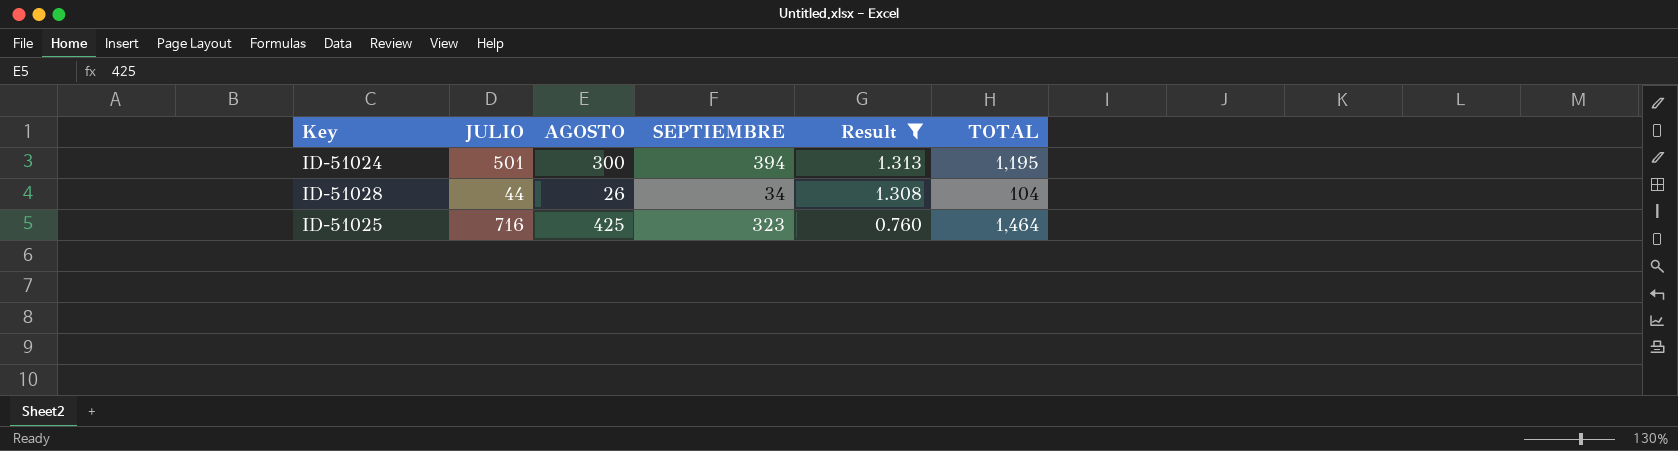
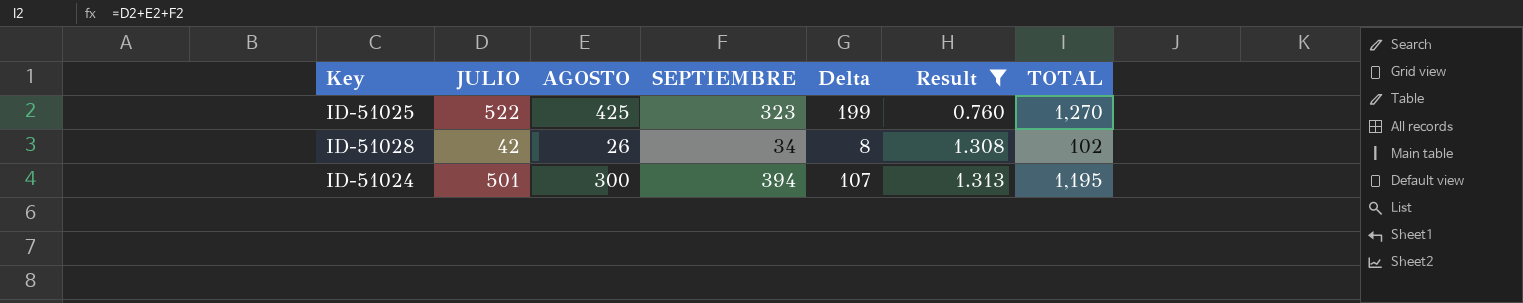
row order: Result descending -> Result ascending
column Delta | formula: none -> [JULIO] - [SEPTIEMBRE]
ID-51025 | JULIO: 716 -> 522
ID-51025 | TOTAL: 1,464 -> 1,270
ID-51028 | JULIO: 44 -> 42
ID-51028 | TOTAL: 104 -> 102

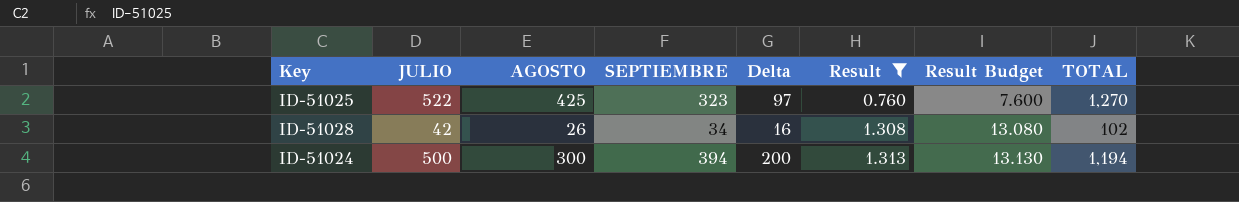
column Delta | formula: [JULIO] - [SEPTIEMBRE] -> [JULIO] - [AGOSTO]
column Result Budget | formula: none -> [Result] * 10
ID-51024 | JULIO: 501 -> 500
ID-51024 | TOTAL: 1,195 -> 1,194

